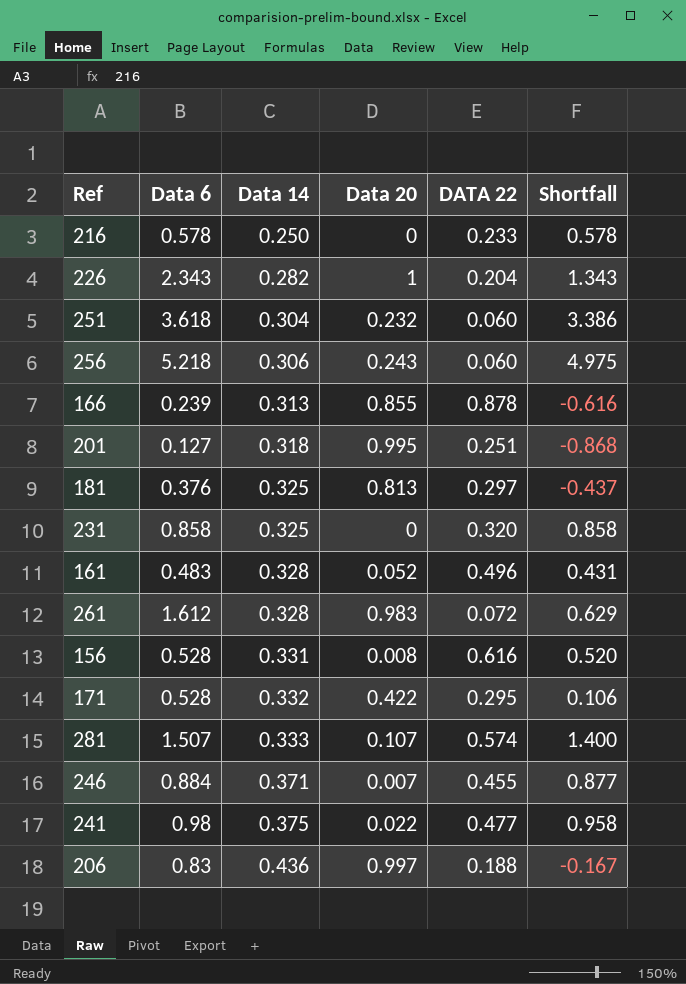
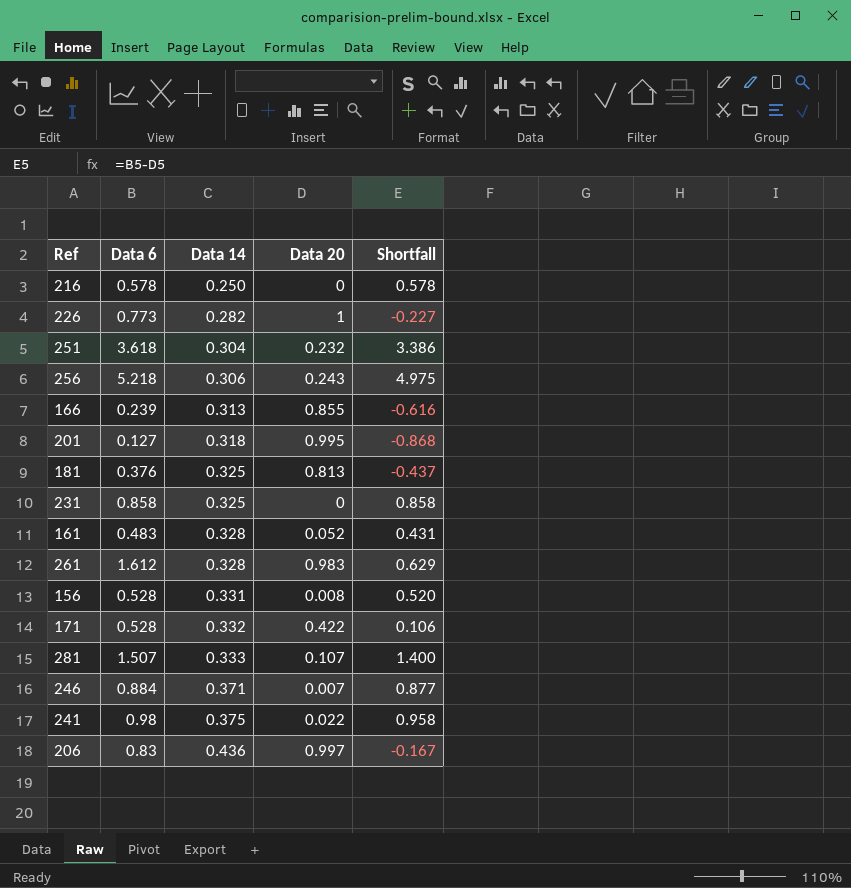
column DATA 22 | position: 5 -> none
226 | Data 6: 2.343 -> 0.773
226 | Shortfall: 1.343 -> -0.227

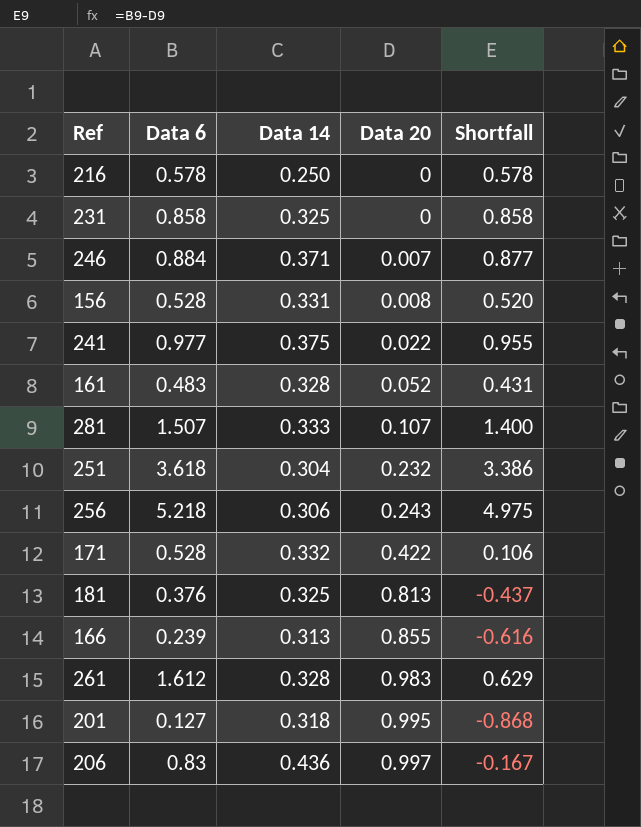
row order: Data 14 ascending -> Data 20 ascending
row 226: 0.773 | 0.282 | 1 | -0.227 -> none
241 | Data 6: 0.98 -> 0.977
241 | Shortfall: 0.958 -> 0.955

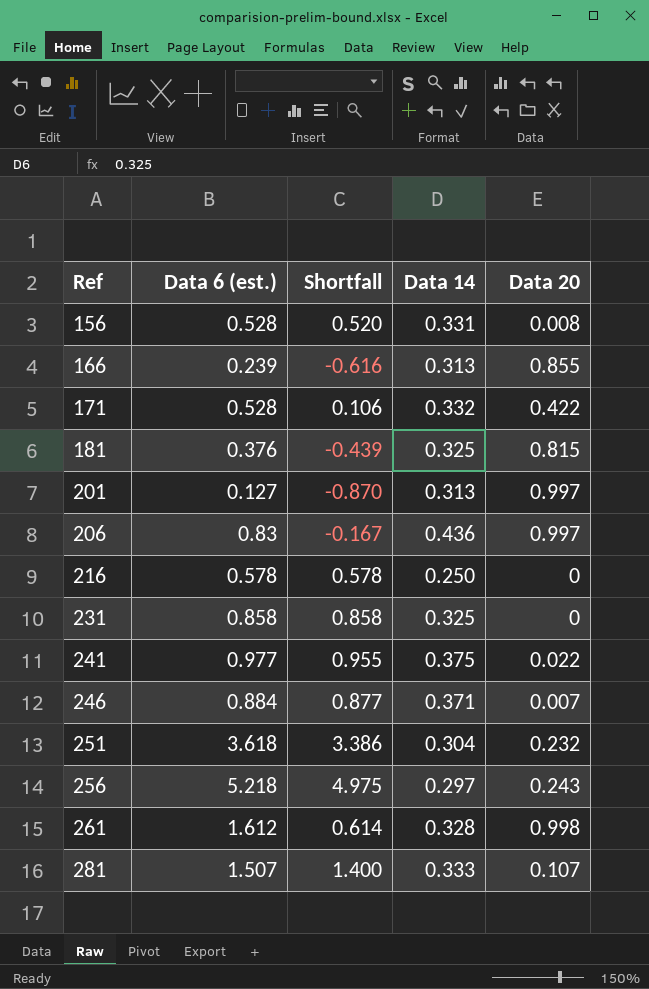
row order: Data 20 ascending -> Ref ascending
column name: Data 6 -> Data 6 (est.)
column Shortfall | position: 5 -> 3
row 161: 0.483 | 0.328 | 0.052 | 0.431 -> none
181 | Shortfall: -0.437 -> -0.439
181 | Data 20: 0.813 -> 0.815
201 | Shortfall: -0.868 -> -0.870
201 | Data 14: 0.318 -> 0.313
201 | Data 20: 0.995 -> 0.997
256 | Data 14: 0.306 -> 0.297
261 | Shortfall: 0.629 -> 0.614
261 | Data 20: 0.983 -> 0.998

